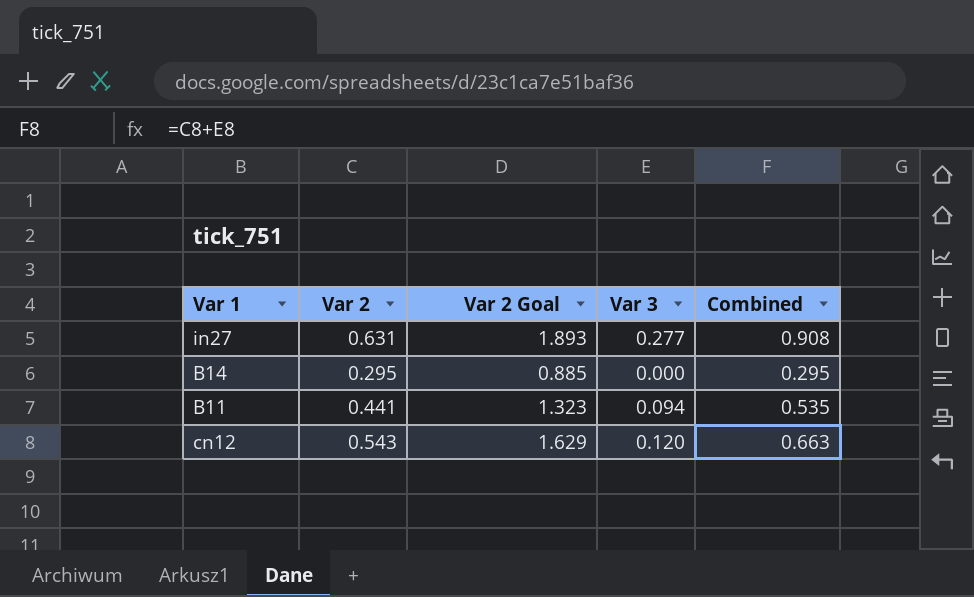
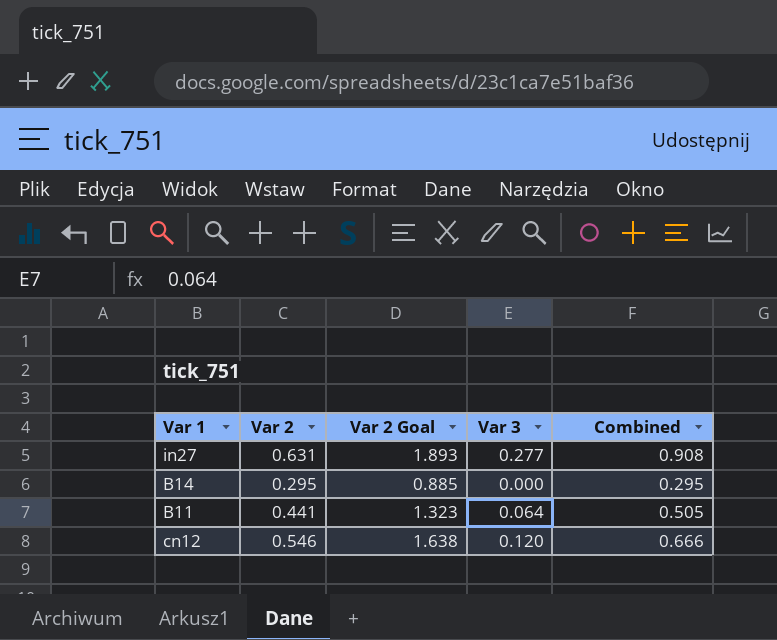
B11 | Var 3: 0.094 -> 0.064
B11 | Combined: 0.535 -> 0.505
cn12 | Var 2: 0.543 -> 0.546
cn12 | Var 2 Goal: 1.629 -> 1.638
cn12 | Combined: 0.663 -> 0.666

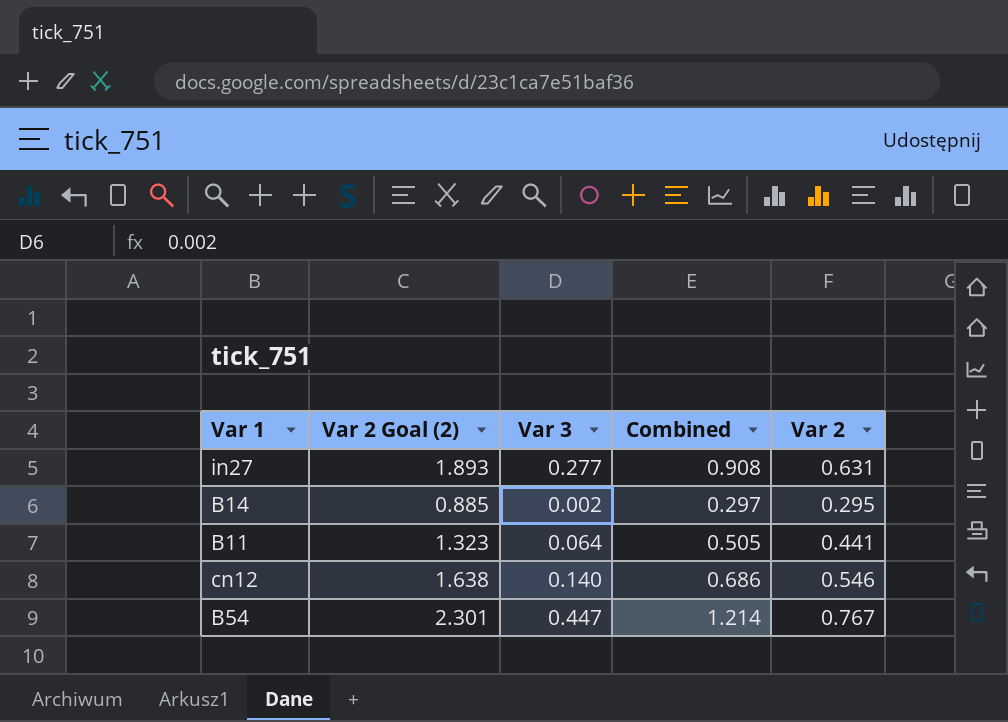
column name: Var 2 Goal -> Var 2 Goal (2)
column Var 2 | position: 2 -> 5
B14 | Var 3: 0.000 -> 0.002
B14 | Combined: 0.295 -> 0.297
cn12 | Var 3: 0.120 -> 0.140
cn12 | Combined: 0.666 -> 0.686
row B54: none -> 2.301 | 0.447 | 1.214 | 0.767

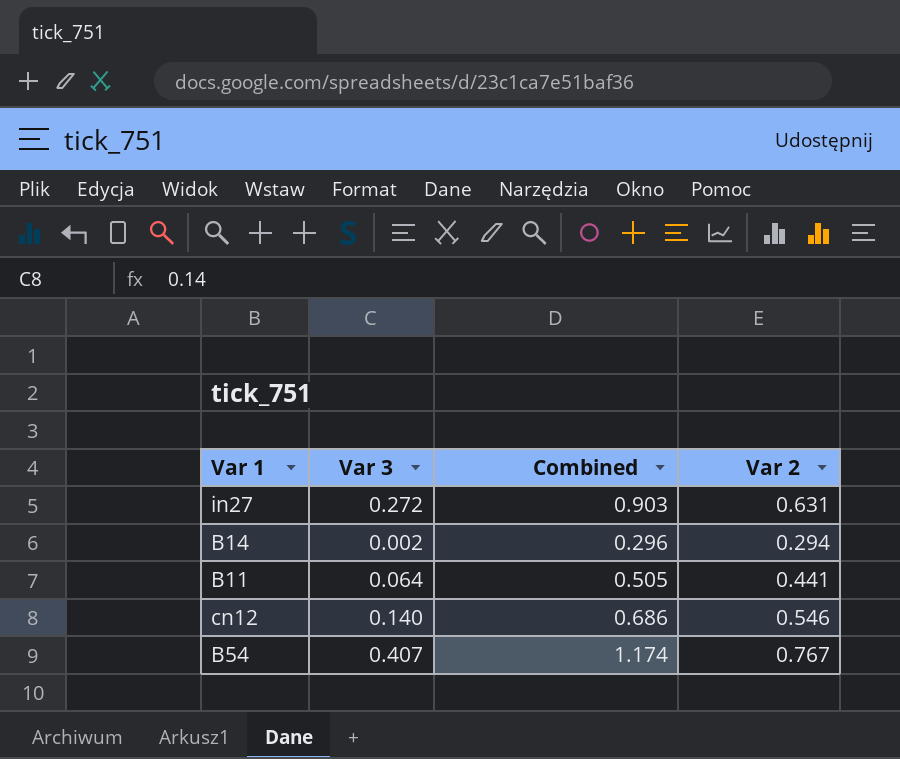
column Var 2 Goal (2) | formula: [Var 2] * 3 -> none
in27 | Var 3: 0.277 -> 0.272
in27 | Combined: 0.908 -> 0.903
B14 | Combined: 0.297 -> 0.296
B14 | Var 2: 0.295 -> 0.294
B54 | Var 3: 0.447 -> 0.407
B54 | Combined: 1.214 -> 1.174

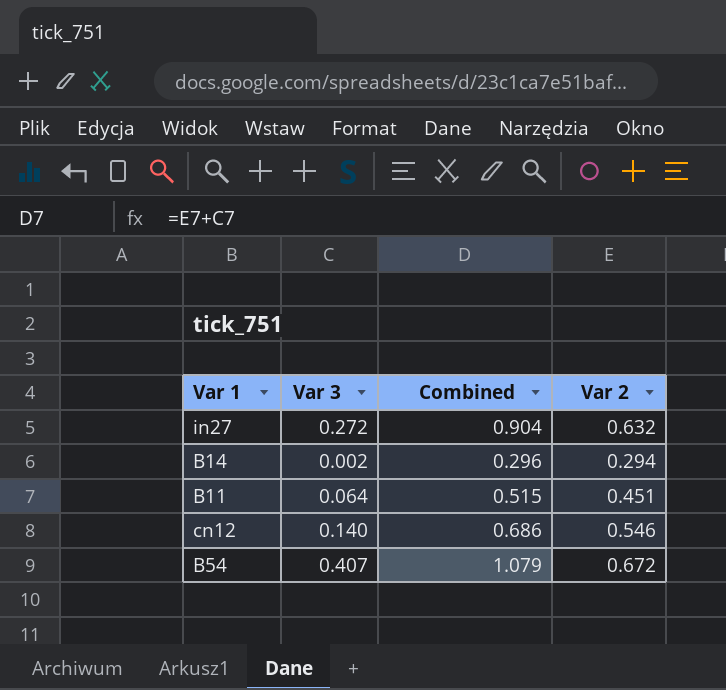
in27 | Combined: 0.903 -> 0.904
in27 | Var 2: 0.631 -> 0.632
B11 | Combined: 0.505 -> 0.515
B11 | Var 2: 0.441 -> 0.451
B54 | Combined: 1.174 -> 1.079
B54 | Var 2: 0.767 -> 0.672

